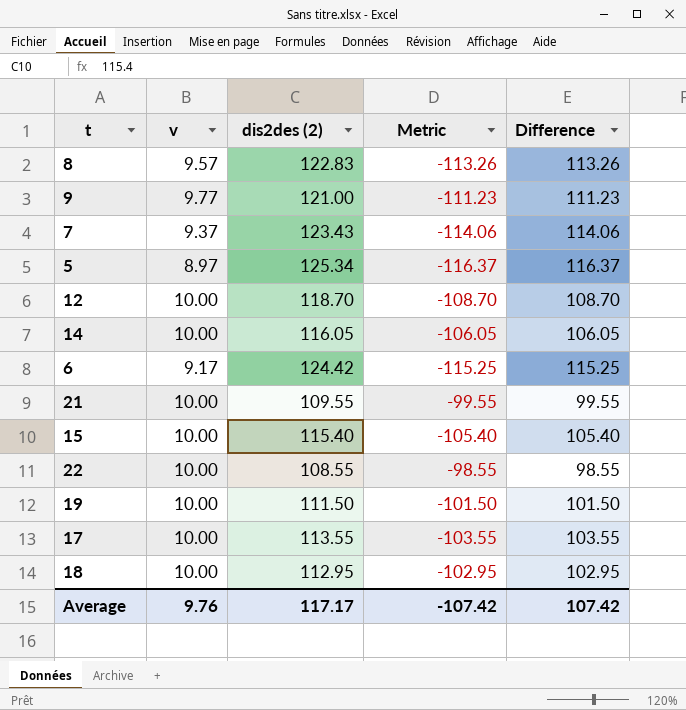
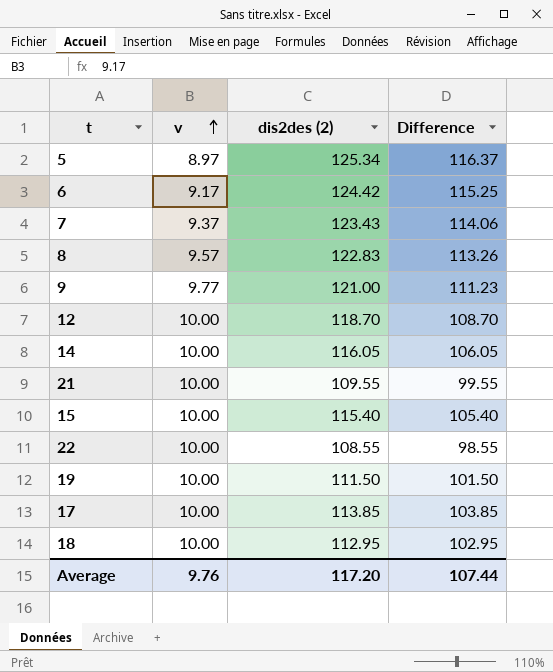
row order: none -> v ascending
column Metric | formula: [v] - [dis2des (2)] -> none
17 | dis2des (2): 113.55 -> 113.85
17 | Difference: 103.55 -> 103.85
Average | dis2des (2): 117.17 -> 117.20
Average | Difference: 107.42 -> 107.44

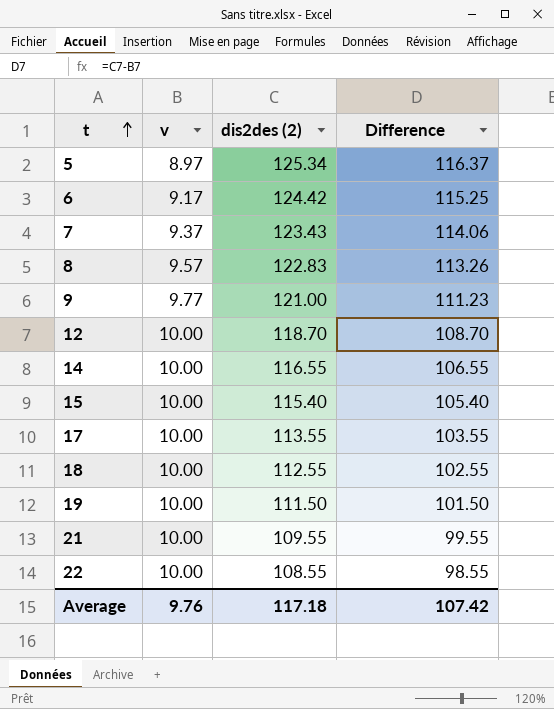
row order: v ascending -> t ascending
14 | dis2des (2): 116.05 -> 116.55
14 | Difference: 106.05 -> 106.55
17 | dis2des (2): 113.85 -> 113.55
17 | Difference: 103.85 -> 103.55
18 | dis2des (2): 112.95 -> 112.55
18 | Difference: 102.95 -> 102.55
Average | dis2des (2): 117.20 -> 117.18
Average | Difference: 107.44 -> 107.42

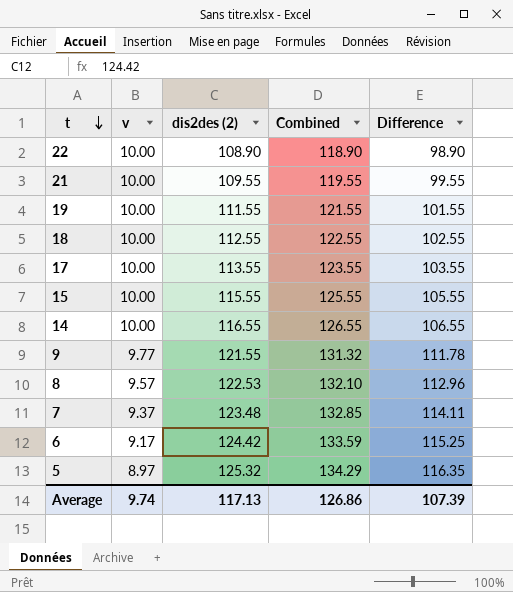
row order: t ascending -> t descending
column Combined | formula: none -> [v] + [dis2des (2)]
row 12: 10.00 | 118.70 | 108.70 -> none
22 | dis2des (2): 108.55 -> 108.90
22 | Difference: 98.55 -> 98.90
19 | dis2des (2): 111.50 -> 111.55
19 | Difference: 101.50 -> 101.55
15 | dis2des (2): 115.40 -> 115.55
15 | Difference: 105.40 -> 105.55
9 | dis2des (2): 121.00 -> 121.55
9 | Difference: 111.23 -> 111.78
8 | dis2des (2): 122.83 -> 122.53
8 | Difference: 113.26 -> 112.96
7 | dis2des (2): 123.43 -> 123.48
7 | Difference: 114.06 -> 114.11
5 | dis2des (2): 125.34 -> 125.32
5 | Difference: 116.37 -> 116.35
Average | v: 9.76 -> 9.74
Average | dis2des (2): 117.18 -> 117.13
Average | Difference: 107.42 -> 107.39

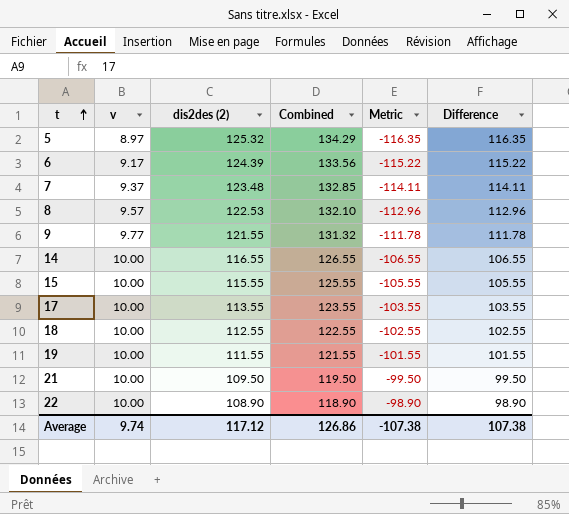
row order: t descending -> t ascending
column Metric | formula: none -> [v] - [dis2des (2)]
6 | dis2des (2): 124.42 -> 124.39
6 | Combined: 133.59 -> 133.56
6 | Difference: 115.25 -> 115.22
21 | dis2des (2): 109.55 -> 109.50
21 | Combined: 119.55 -> 119.50
21 | Difference: 99.55 -> 99.50
Average | dis2des (2): 117.13 -> 117.12
Average | Difference: 107.39 -> 107.38

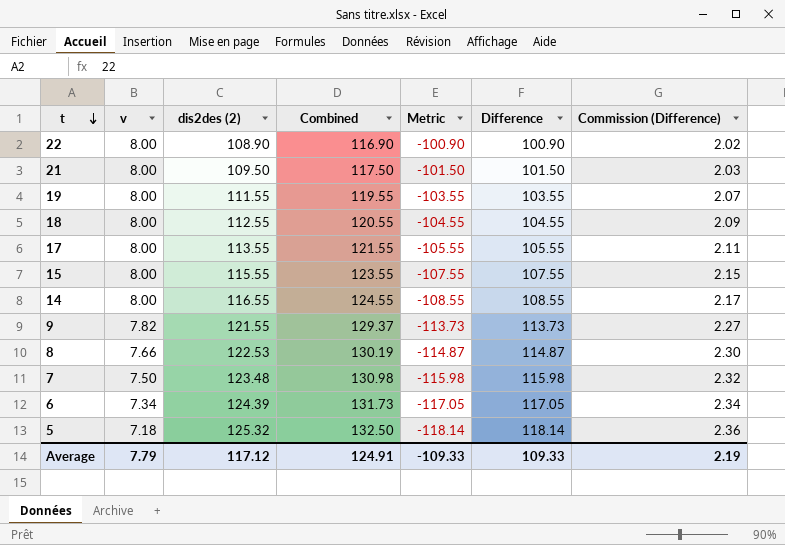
row order: t ascending -> t descending
column Commission (Difference) | formula: none -> [Difference] * 0.02
22 | v: 10.00 -> 8.00
22 | Combined: 118.90 -> 116.90
22 | Metric: -98.90 -> -100.90
22 | Difference: 98.90 -> 100.90
21 | v: 10.00 -> 8.00
21 | Combined: 119.50 -> 117.50
21 | Metric: -99.50 -> -101.50
21 | Difference: 99.50 -> 101.50
19 | v: 10.00 -> 8.00
19 | Combined: 121.55 -> 119.55
19 | Metric: -101.55 -> -103.55
19 | Difference: 101.55 -> 103.55
18 | v: 10.00 -> 8.00
18 | Combined: 122.55 -> 120.55
18 | Metric: -102.55 -> -104.55
18 | Difference: 102.55 -> 104.55
17 | v: 10.00 -> 8.00
17 | Combined: 123.55 -> 121.55
17 | Metric: -103.55 -> -105.55
17 | Difference: 103.55 -> 105.55
15 | v: 10.00 -> 8.00
15 | Combined: 125.55 -> 123.55
15 | Metric: -105.55 -> -107.55
15 | Difference: 105.55 -> 107.55
14 | v: 10.00 -> 8.00
14 | Combined: 126.55 -> 124.55
14 | Metric: -106.55 -> -108.55
14 | Difference: 106.55 -> 108.55
9 | v: 9.77 -> 7.82
9 | Combined: 131.32 -> 129.37
9 | Metric: -111.78 -> -113.73
9 | Difference: 111.78 -> 113.73
8 | v: 9.57 -> 7.66
8 | Combined: 132.10 -> 130.19
8 | Metric: -112.96 -> -114.87
8 | Difference: 112.96 -> 114.87
7 | v: 9.37 -> 7.50
7 | Combined: 132.85 -> 130.98
7 | Metric: -114.11 -> -115.98
7 | Difference: 114.11 -> 115.98
6 | v: 9.17 -> 7.34
6 | Combined: 133.56 -> 131.73
6 | Metric: -115.22 -> -117.05
6 | Difference: 115.22 -> 117.05
5 | v: 8.97 -> 7.18
5 | Combined: 134.29 -> 132.50
5 | Metric: -116.35 -> -118.14
5 | Difference: 116.35 -> 118.14
Average | v: 9.74 -> 7.79
Average | Combined: 126.86 -> 124.91
Average | Metric: -107.38 -> -109.33
Average | Difference: 107.38 -> 109.33

